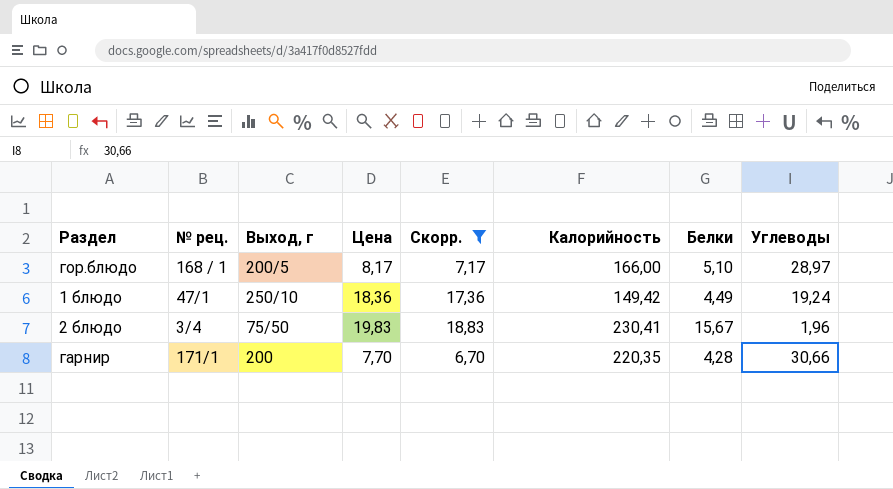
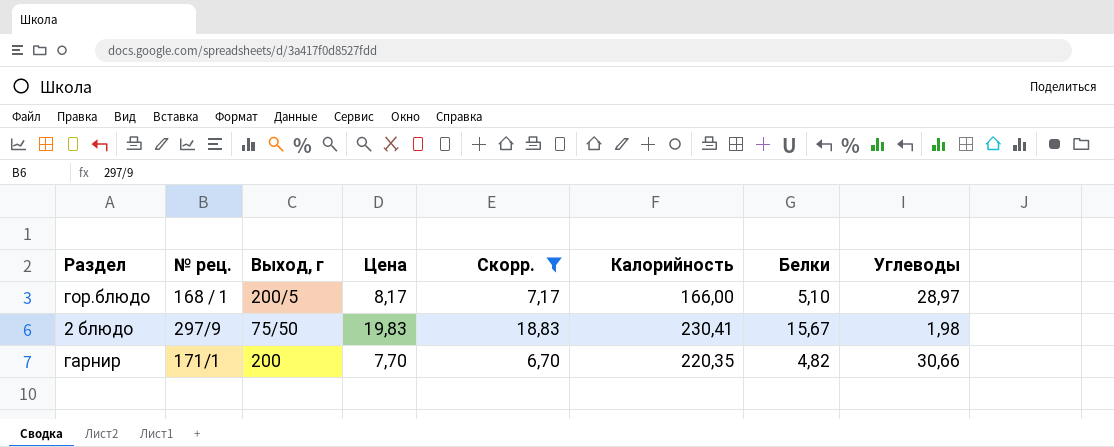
row 1 блюдо: 47/1 | 250/10 | 18,36 | 17,36 | 149,42 | 4,49 | 19,24 -> none
2 блюдо | № рец.: 3/4 -> 297/9
2 блюдо | Углеводы: 1,96 -> 1,98
гарнир | Белки: 4,28 -> 4,82

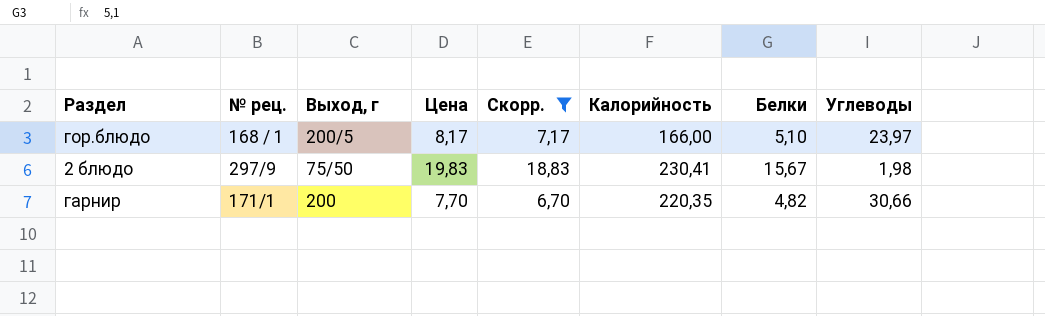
гор.блюдо | Углеводы: 28,97 -> 23,97

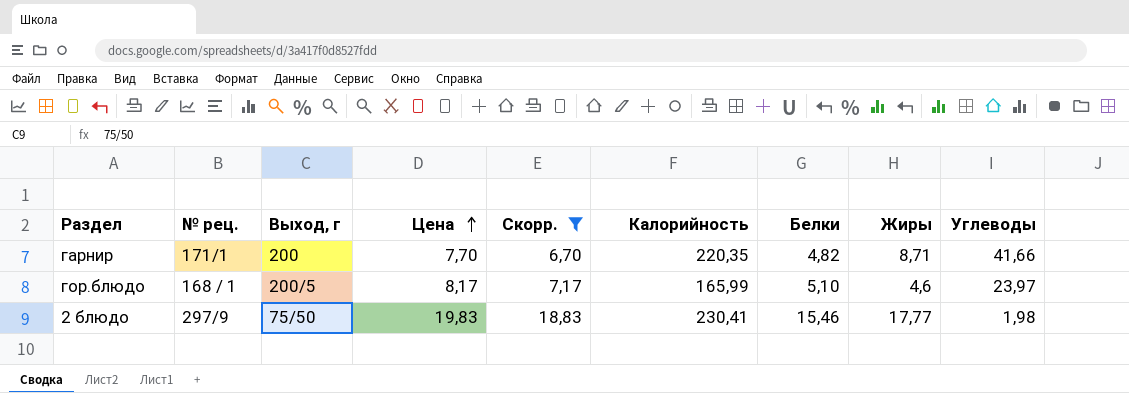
row order: none -> Цена ascending
column Жиры | position: none -> 8
гарнир | Углеводы: 30,66 -> 41,66
гор.блюдо | Калорийность: 166,00 -> 165,99
2 блюдо | Белки: 15,67 -> 15,46

